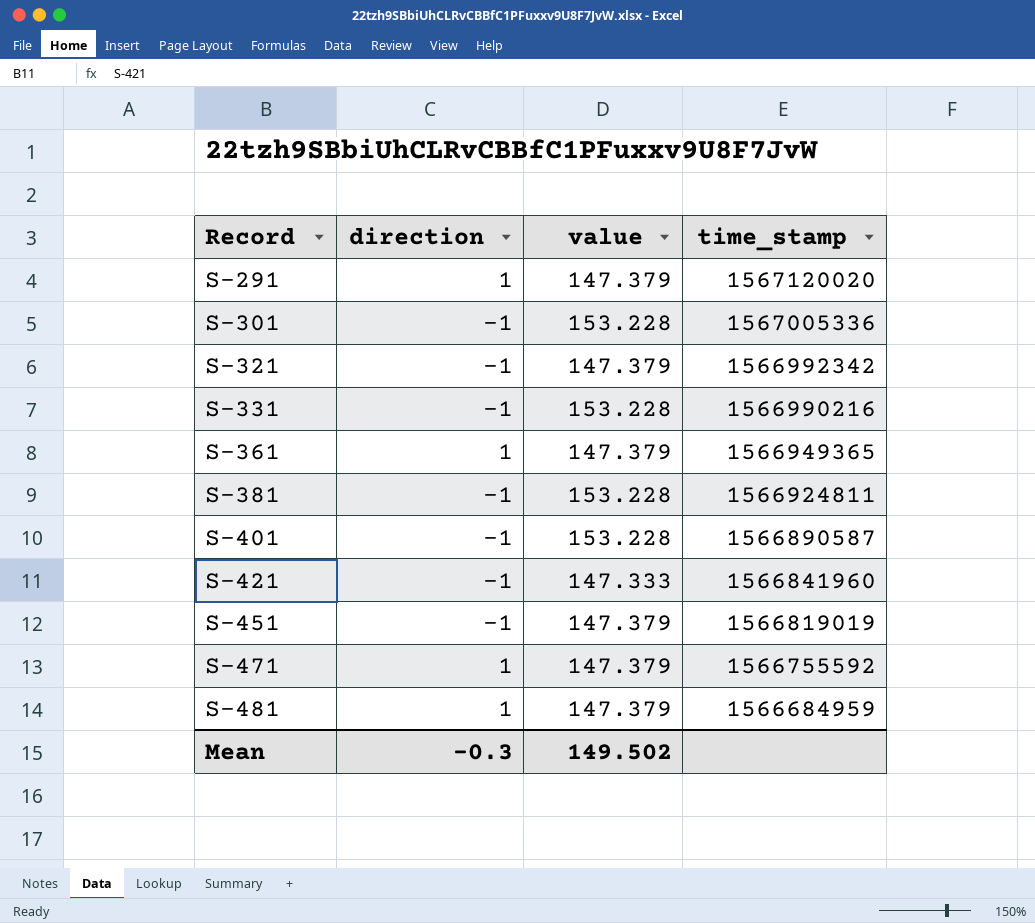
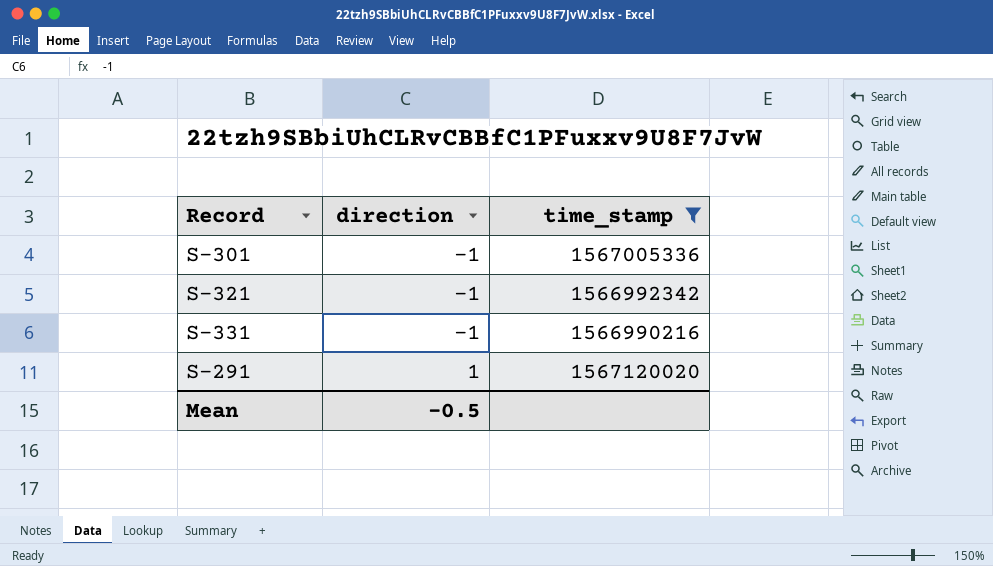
filter: none -> time_stamp >= 1566990216
row order: Record ascending -> direction ascending
column value | position: 3 -> none
Mean | direction: -0.3 -> -0.5

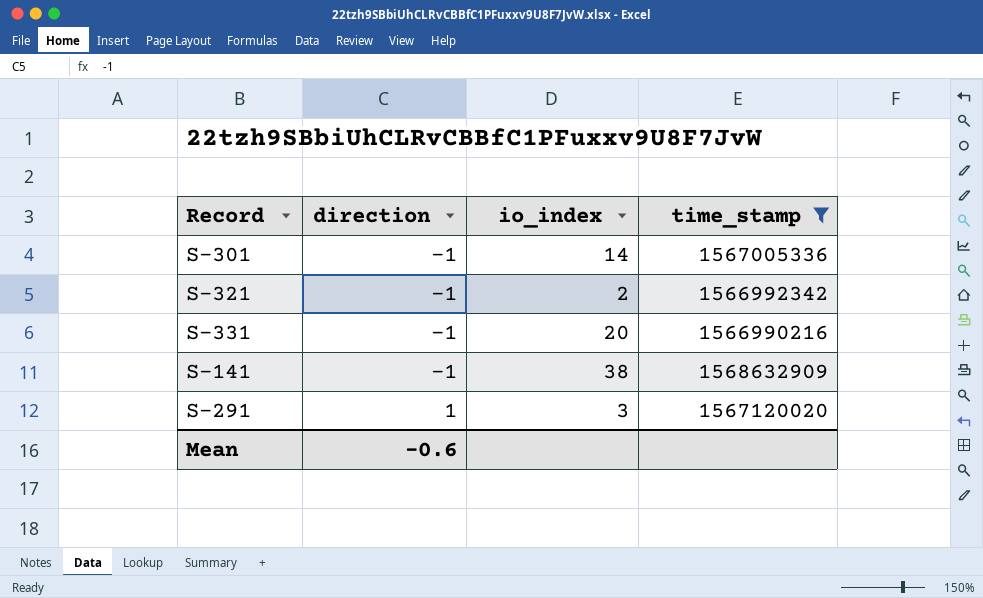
column io_index | position: none -> 3
row S-141: none -> -1 | 38 | 1568632909
Mean | direction: -0.5 -> -0.6

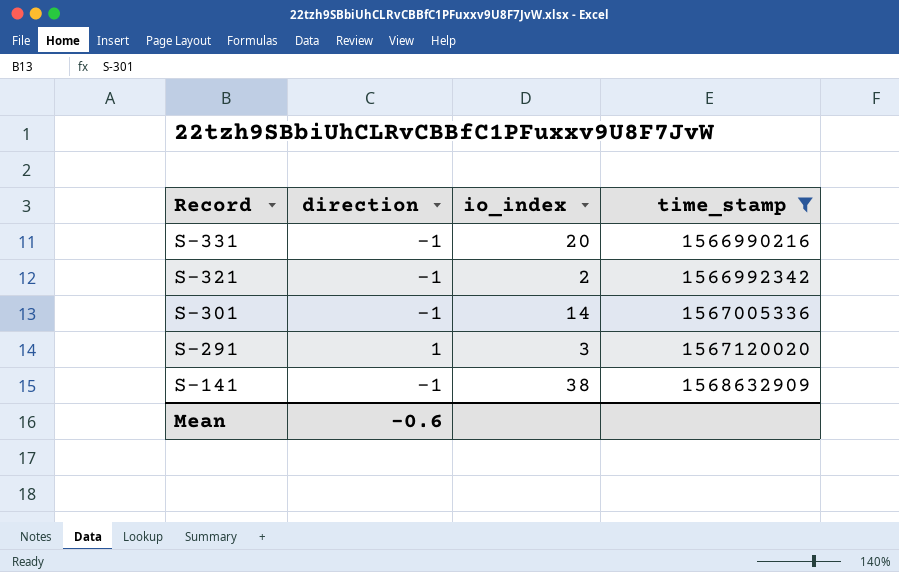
row order: direction ascending -> Record descending

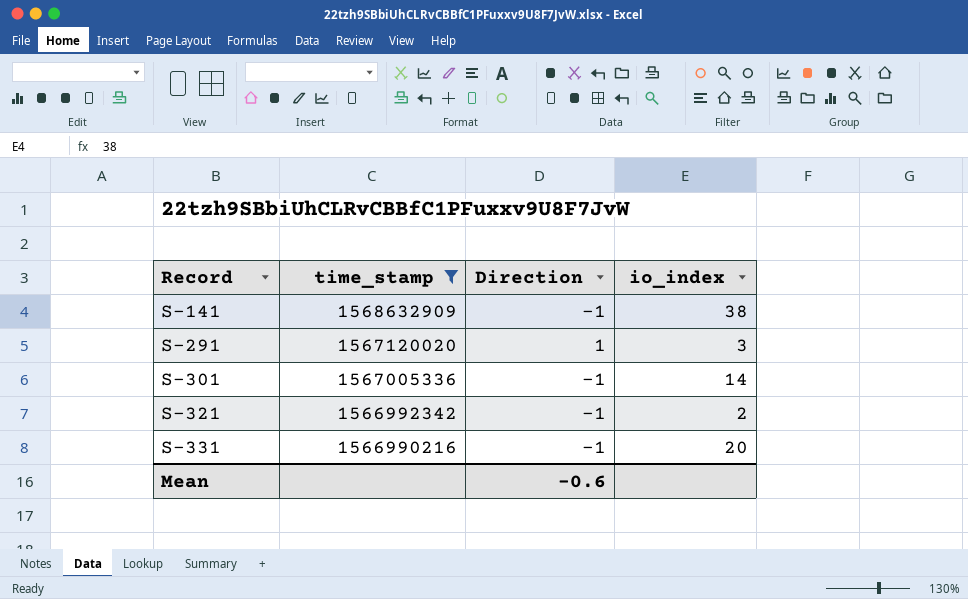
row order: Record descending -> Record ascending
column time_stamp | position: 4 -> 2
column name: direction -> Direction

